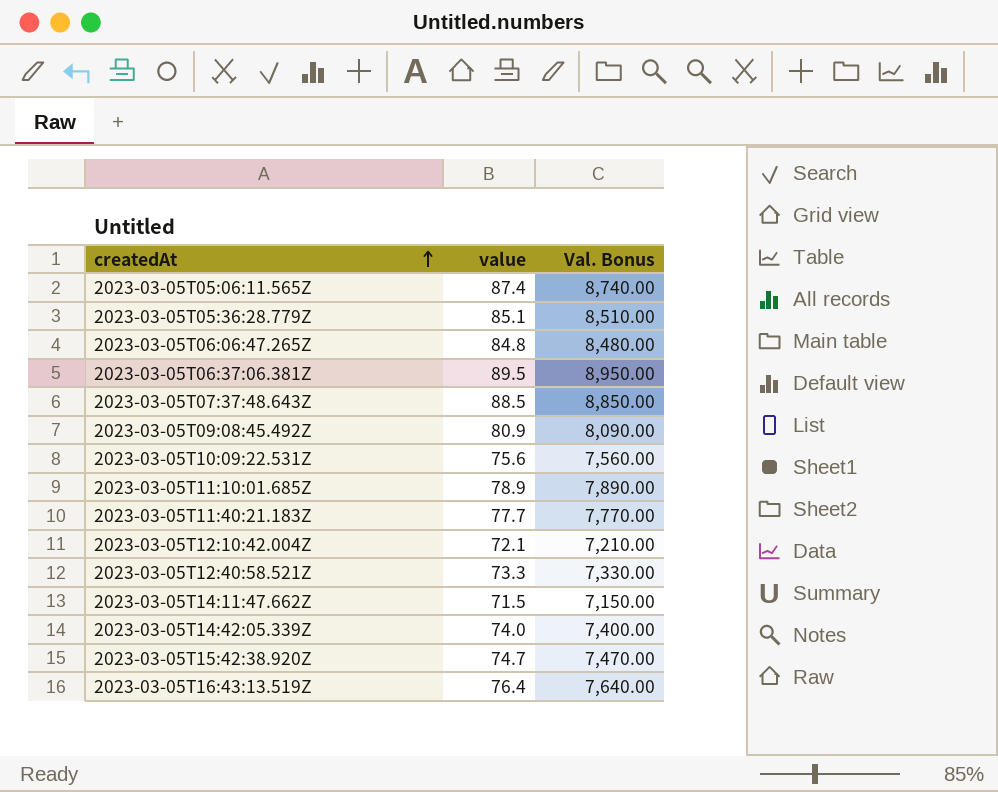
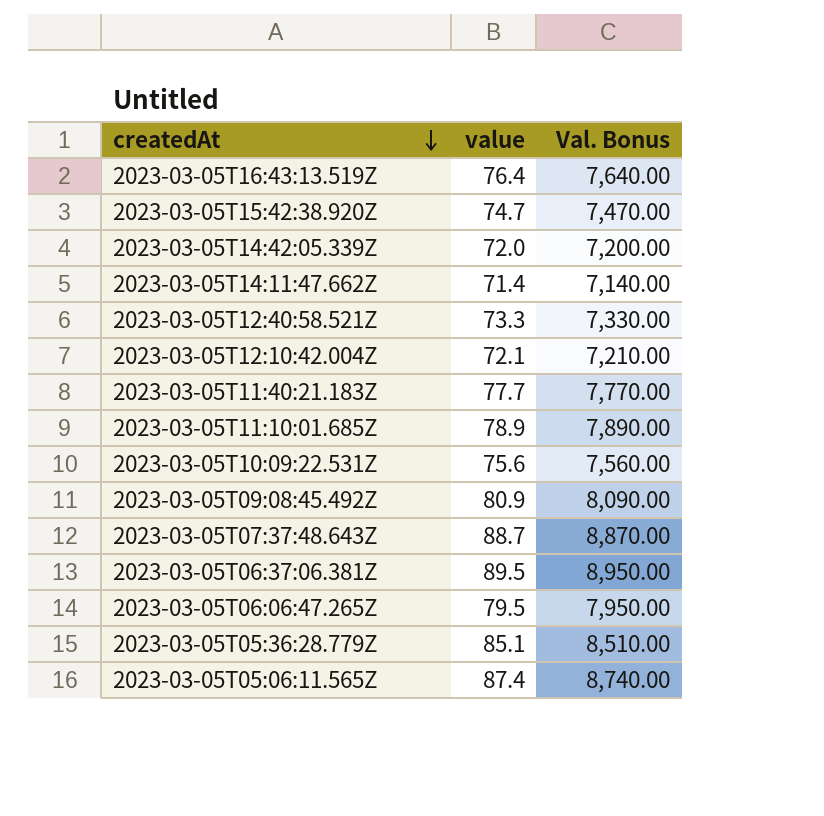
row order: createdAt ascending -> createdAt descending
2023-03-05T14:42:05.339Z | value: 74.0 -> 72.0
2023-03-05T14:42:05.339Z | Val. Bonus: 7,400.00 -> 7,200.00
2023-03-05T14:11:47.662Z | value: 71.5 -> 71.4
2023-03-05T14:11:47.662Z | Val. Bonus: 7,150.00 -> 7,140.00
2023-03-05T07:37:48.643Z | value: 88.5 -> 88.7
2023-03-05T07:37:48.643Z | Val. Bonus: 8,850.00 -> 8,870.00
2023-03-05T06:06:47.265Z | value: 84.8 -> 79.5
2023-03-05T06:06:47.265Z | Val. Bonus: 8,480.00 -> 7,950.00

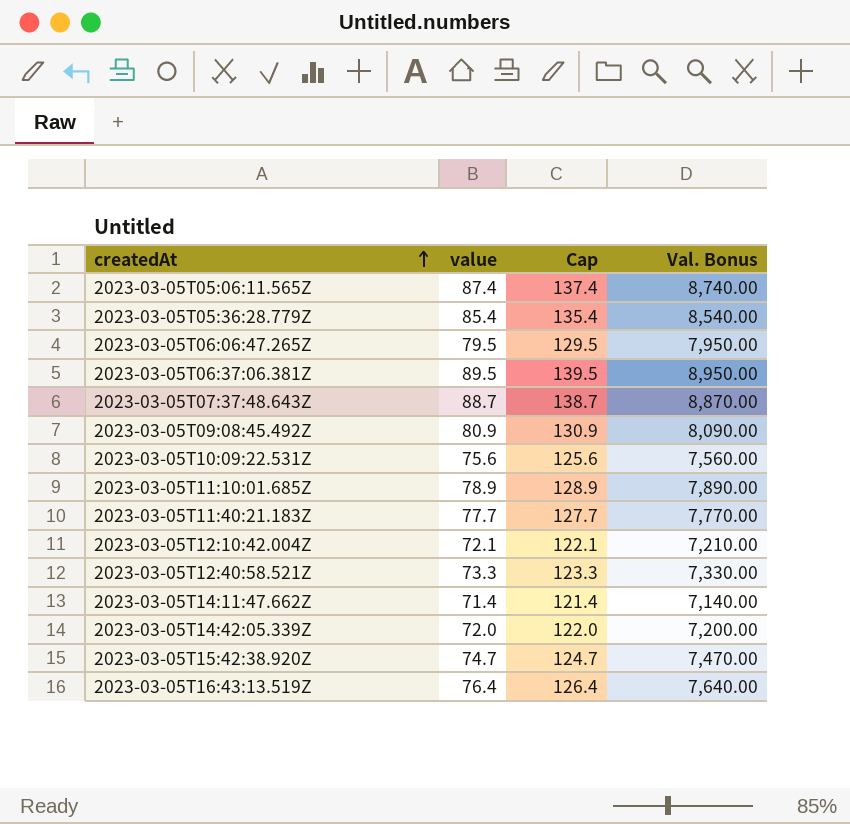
row order: createdAt descending -> createdAt ascending
column Cap | formula: none -> [value] + 50
2023-03-05T05:36:28.779Z | value: 85.1 -> 85.4
2023-03-05T05:36:28.779Z | Val. Bonus: 8,510.00 -> 8,540.00

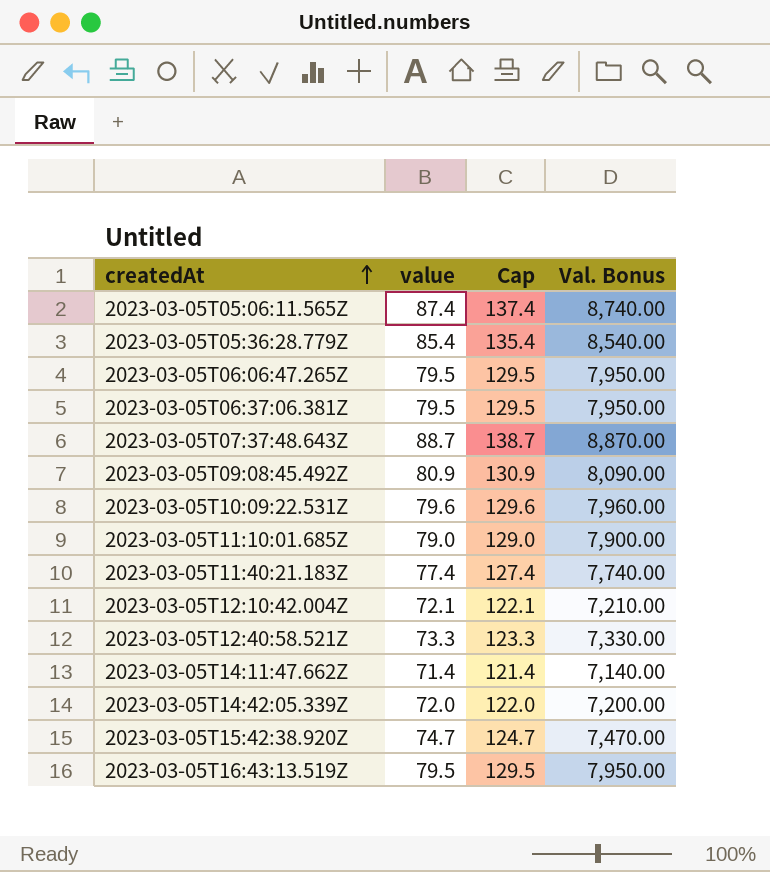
2023-03-05T06:37:06.381Z | value: 89.5 -> 79.5
2023-03-05T06:37:06.381Z | Cap: 139.5 -> 129.5
2023-03-05T06:37:06.381Z | Val. Bonus: 8,950.00 -> 7,950.00
2023-03-05T10:09:22.531Z | value: 75.6 -> 79.6
2023-03-05T10:09:22.531Z | Cap: 125.6 -> 129.6
2023-03-05T10:09:22.531Z | Val. Bonus: 7,560.00 -> 7,960.00
2023-03-05T11:10:01.685Z | value: 78.9 -> 79.0
2023-03-05T11:10:01.685Z | Cap: 128.9 -> 129.0
2023-03-05T11:10:01.685Z | Val. Bonus: 7,890.00 -> 7,900.00
2023-03-05T11:40:21.183Z | value: 77.7 -> 77.4
2023-03-05T11:40:21.183Z | Cap: 127.7 -> 127.4
2023-03-05T11:40:21.183Z | Val. Bonus: 7,770.00 -> 7,740.00
2023-03-05T16:43:13.519Z | value: 76.4 -> 79.5
2023-03-05T16:43:13.519Z | Cap: 126.4 -> 129.5
2023-03-05T16:43:13.519Z | Val. Bonus: 7,640.00 -> 7,950.00

